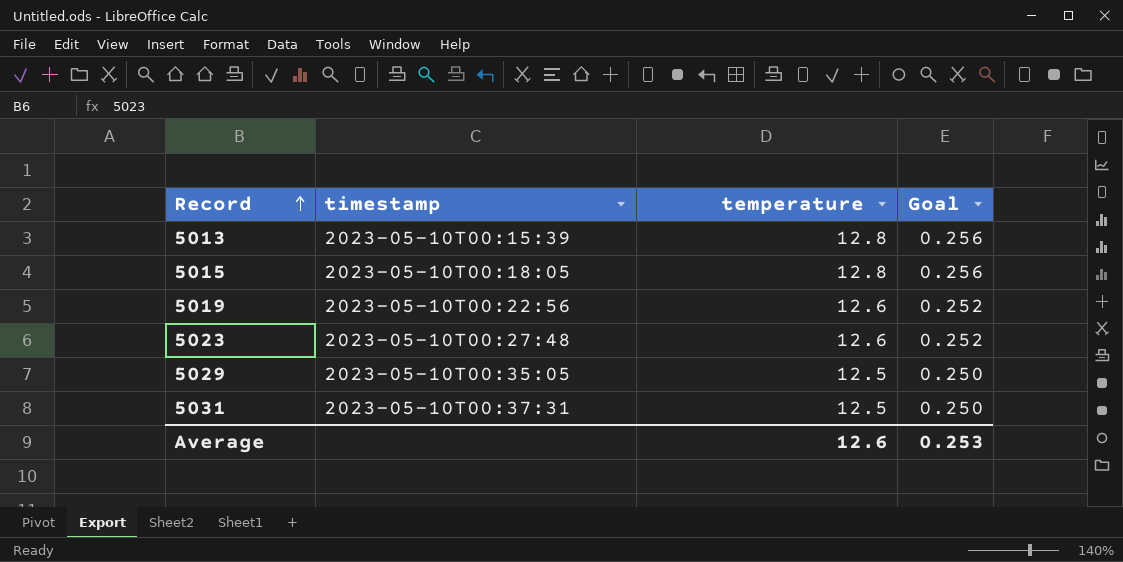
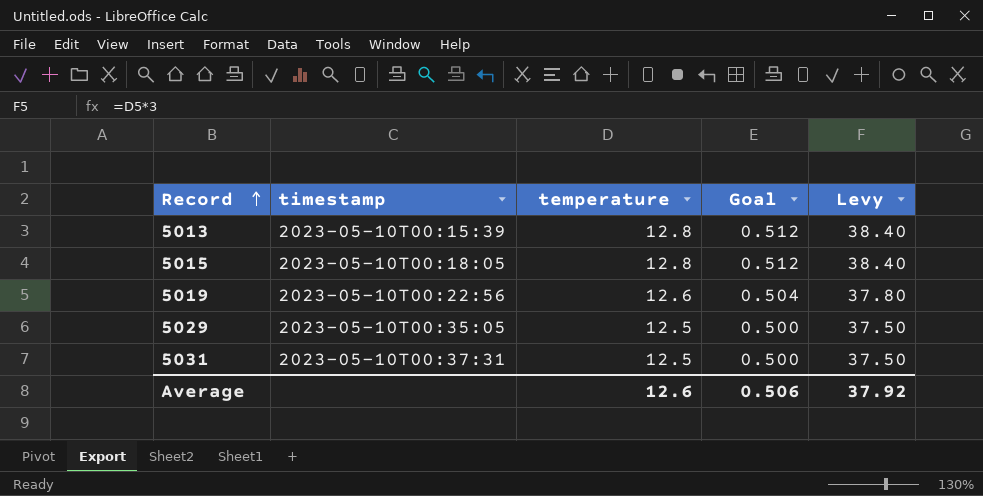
column Goal | formula: [temperature] * 0.02 -> [temperature] * 0.04
column Levy | formula: none -> [temperature] * 3
row 5023: 2023-05-10T00:27:48 | 12.6 | 0.252 -> none
Average | Goal: 0.253 -> 0.506

